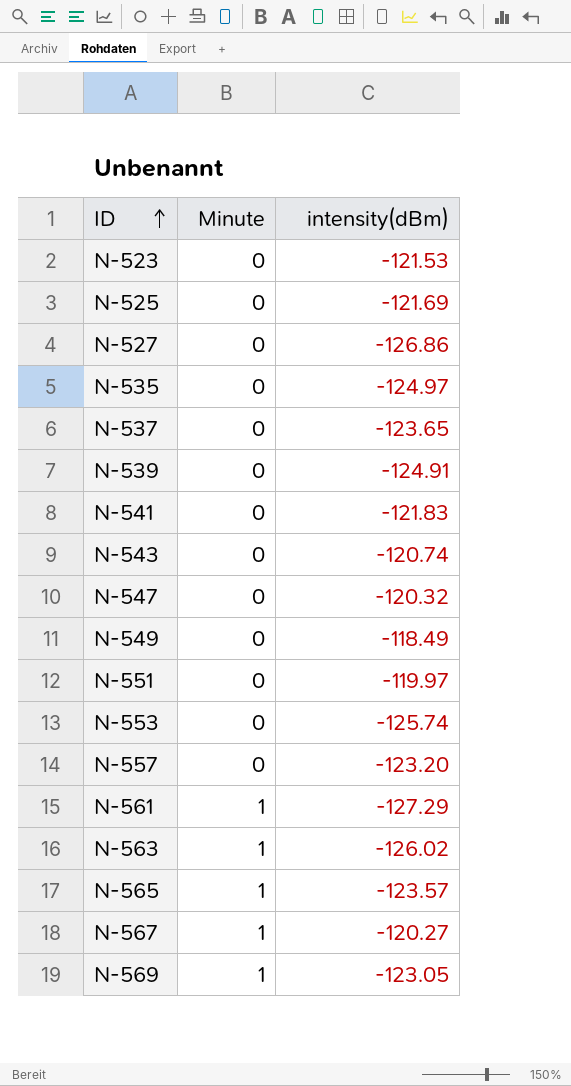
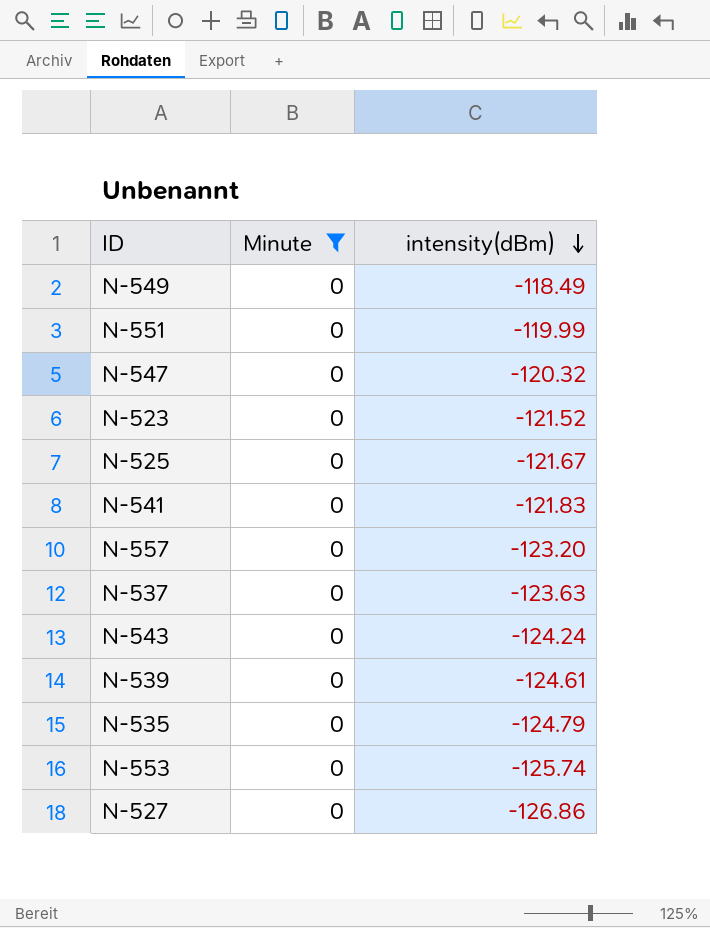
filter: none -> Minute = 0
row order: ID ascending -> intensity(dBm) descending
N-551 | intensity(dBm): -119.97 -> -119.99
N-523 | intensity(dBm): -121.53 -> -121.52
N-525 | intensity(dBm): -121.69 -> -121.67
N-537 | intensity(dBm): -123.65 -> -123.63
N-543 | intensity(dBm): -120.74 -> -124.24
N-539 | intensity(dBm): -124.91 -> -124.61
N-535 | intensity(dBm): -124.97 -> -124.79

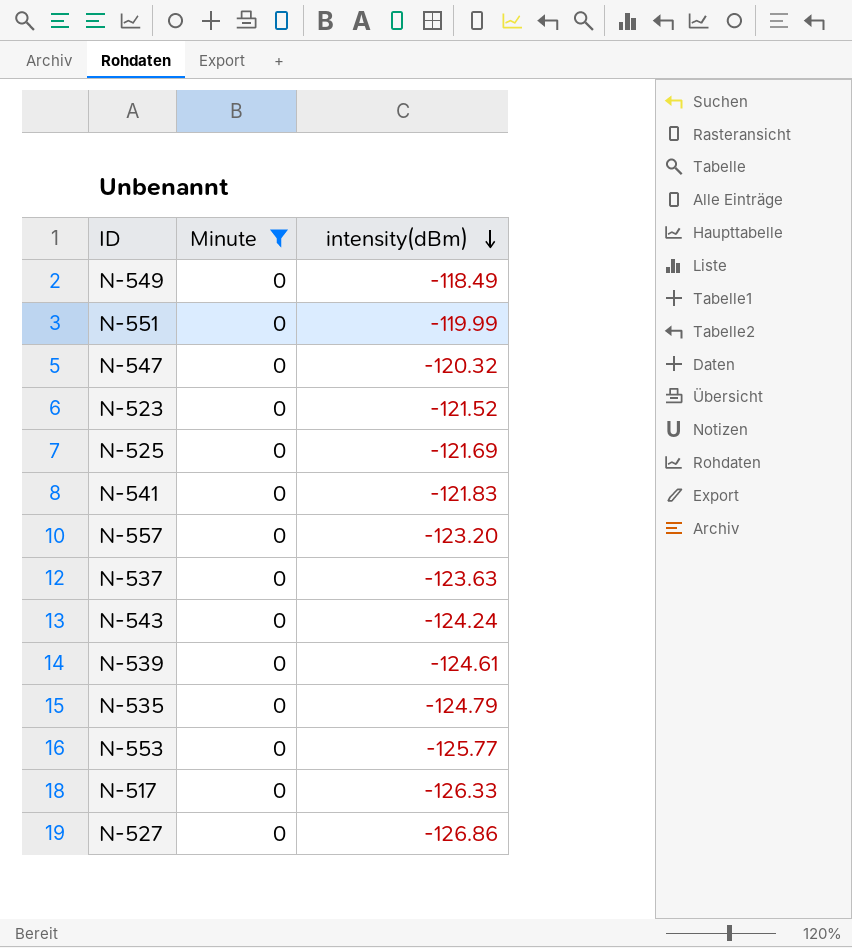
N-525 | intensity(dBm): -121.67 -> -121.69
N-553 | intensity(dBm): -125.74 -> -125.77
row N-517: none -> 0 | -126.33

